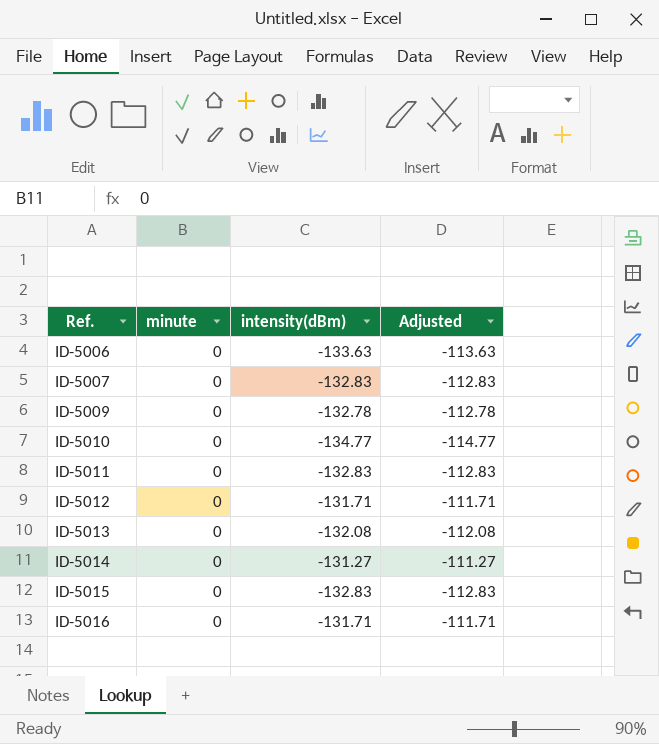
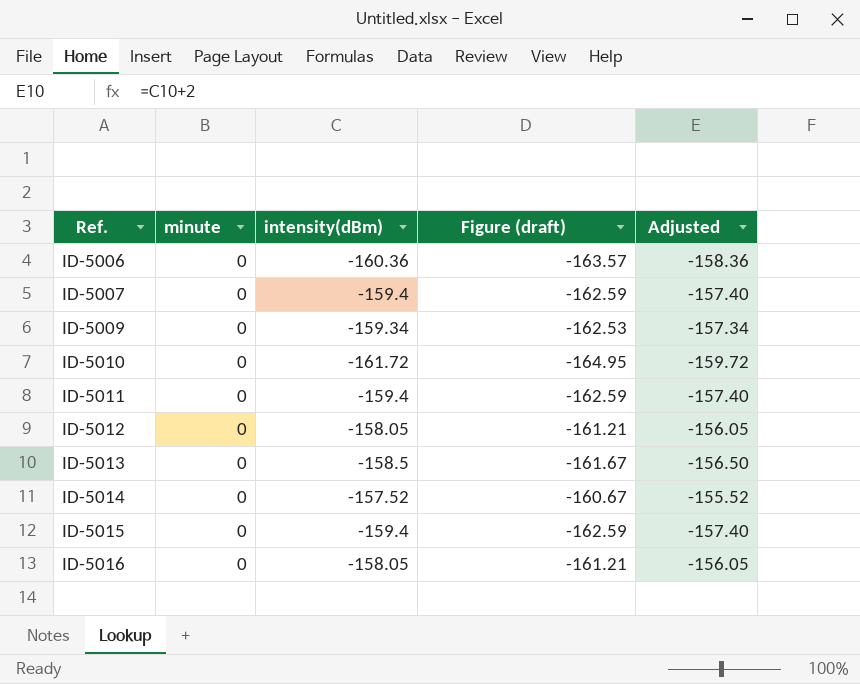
column Figure (draft) | formula: none -> [intensity(dBm)] * 1.02
column Adjusted | formula: [intensity(dBm)] + 20 -> [intensity(dBm)] + 2
ID-5006 | intensity(dBm): -133.63 -> -160.36
ID-5007 | intensity(dBm): -132.83 -> -159.4
ID-5009 | intensity(dBm): -132.78 -> -159.34
ID-5010 | intensity(dBm): -134.77 -> -161.72
ID-5011 | intensity(dBm): -132.83 -> -159.4
ID-5012 | intensity(dBm): -131.71 -> -158.05
ID-5013 | intensity(dBm): -132.08 -> -158.5
ID-5014 | intensity(dBm): -131.27 -> -157.52
ID-5015 | intensity(dBm): -132.83 -> -159.4
ID-5016 | intensity(dBm): -131.71 -> -158.05

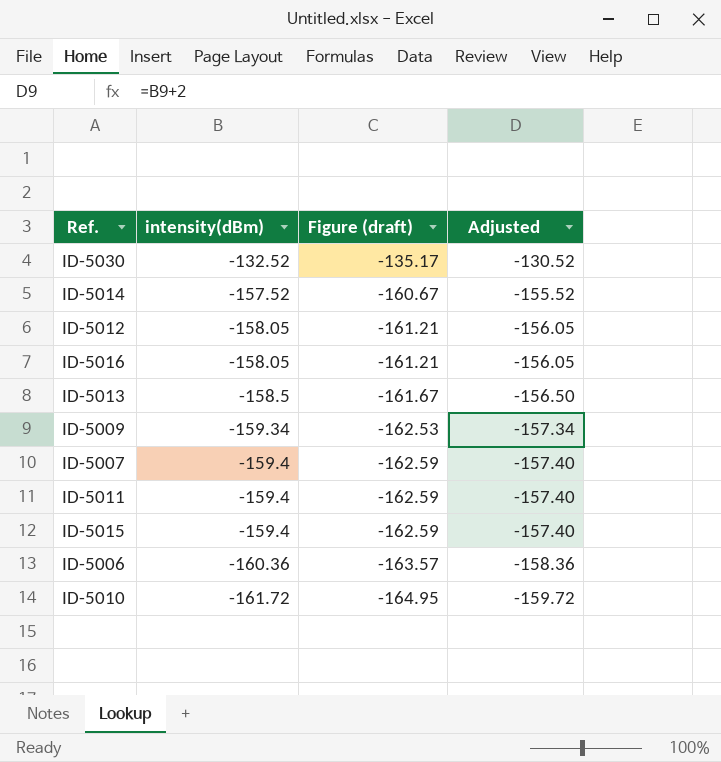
row order: Ref. ascending -> intensity(dBm) descending
column minute | position: 2 -> none
row ID-5030: none -> -132.52 | -135.17 | -130.52

